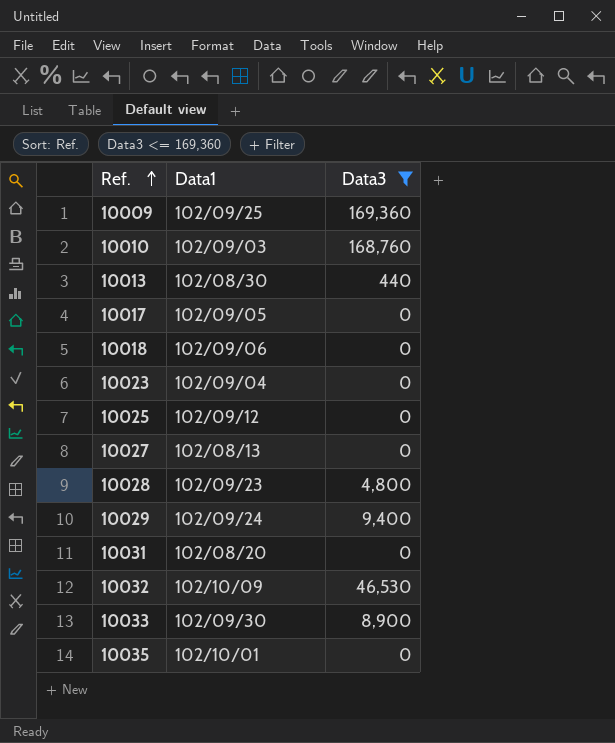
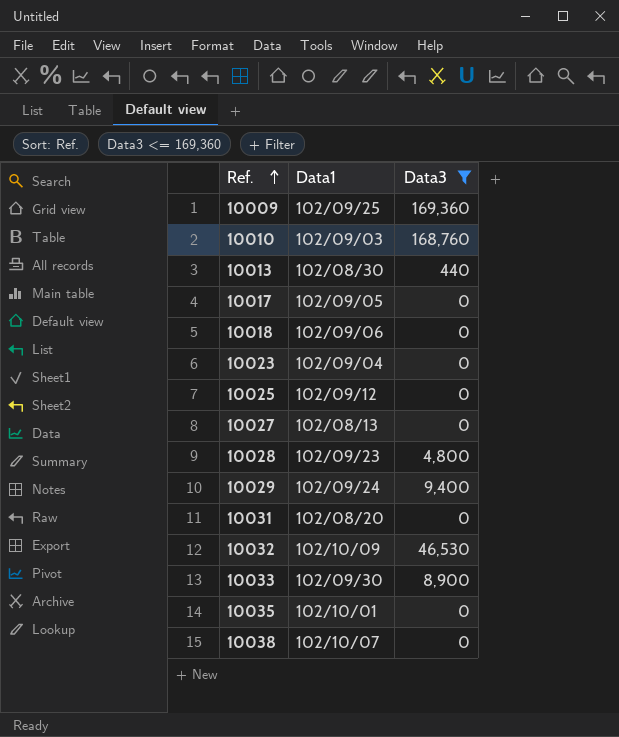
row 10038: none -> 102/10/07 | 0

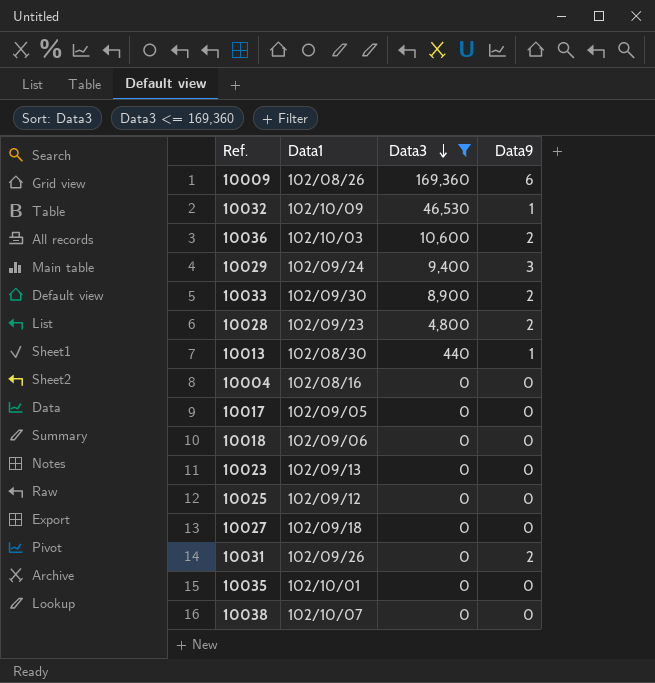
row order: Ref. ascending -> Data3 descending
column Data9 | position: none -> 4
row 10010: 102/09/03 | 168,760 -> none
10009 | Data1: 102/09/25 -> 102/08/26
row 10036: none -> 102/10/03 | 10,600 | 2
row 10004: none -> 102/08/16 | 0 | 0
10023 | Data1: 102/09/04 -> 102/09/13
10027 | Data1: 102/08/13 -> 102/09/18
10031 | Data1: 102/08/20 -> 102/09/26

